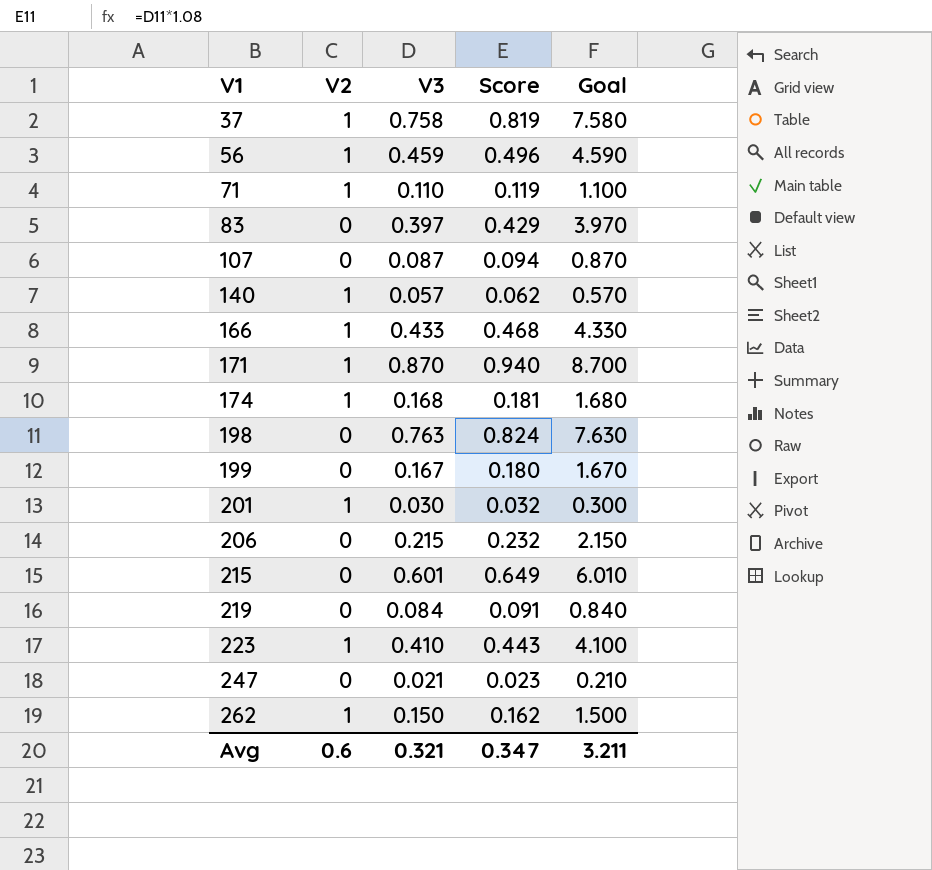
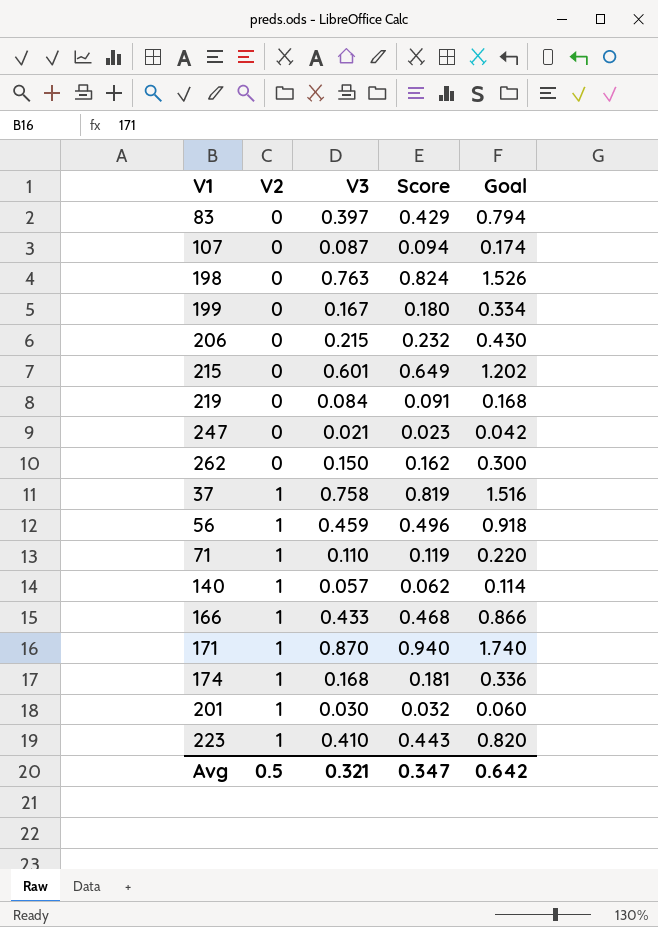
row order: V1 ascending -> V2 ascending
column Goal | formula: [V3] * 10 -> [V3] * 2
262 | V2: 1 -> 0
Avg | V2: 0.6 -> 0.5
Avg | Goal: 3.211 -> 0.642

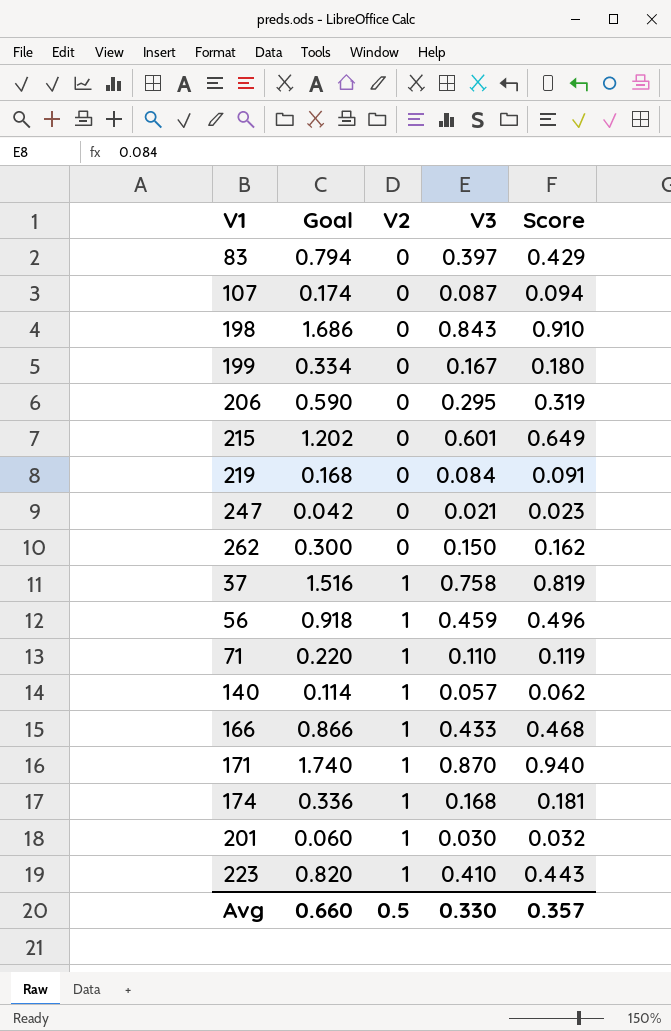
column Goal | position: 5 -> 2
198 | Goal: 1.526 -> 1.686
198 | V3: 0.763 -> 0.843
198 | Score: 0.824 -> 0.910
206 | Goal: 0.430 -> 0.590
206 | V3: 0.215 -> 0.295
206 | Score: 0.232 -> 0.319
Avg | Goal: 0.642 -> 0.660
Avg | V3: 0.321 -> 0.330
Avg | Score: 0.347 -> 0.357

